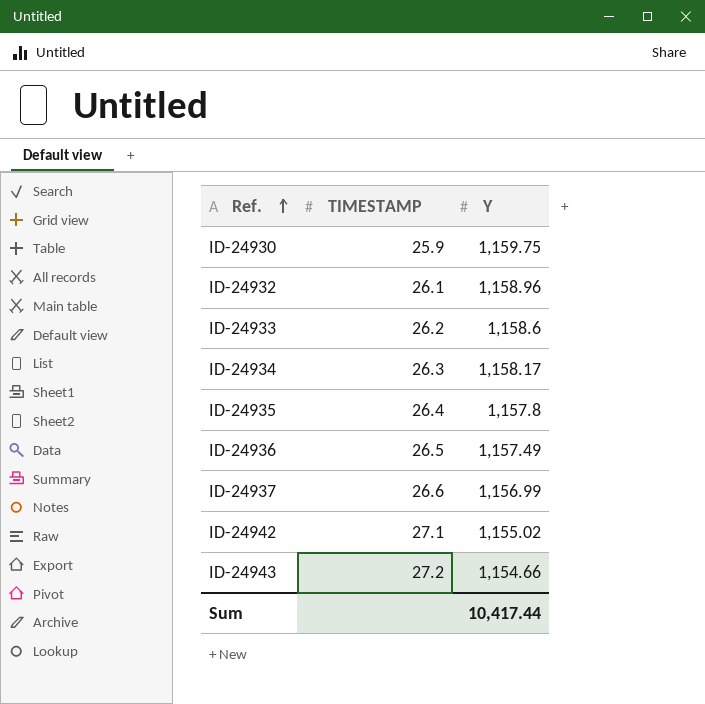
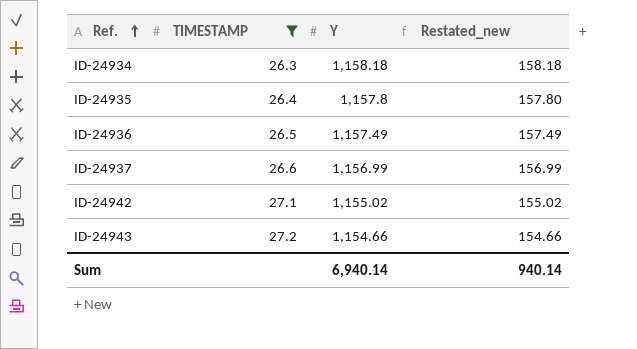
filter: none -> TIMESTAMP >= 26.3
column Restated_new | formula: none -> [Y] - 1000
ID-24934 | Y: 1,158.17 -> 1,158.18
Sum | Y: 10,417.44 -> 6,940.14

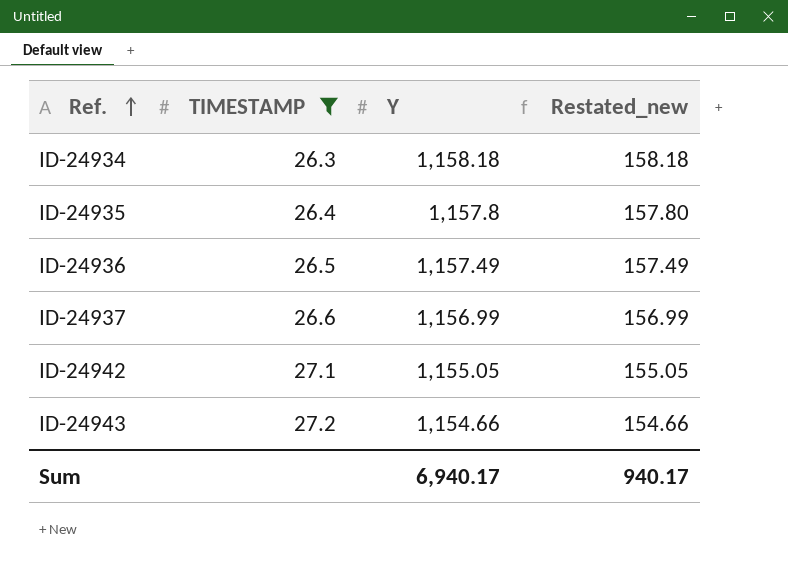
ID-24942 | Y: 1,155.02 -> 1,155.05
ID-24942 | Restated_new: 155.02 -> 155.05
Sum | Y: 6,940.14 -> 6,940.17
Sum | Restated_new: 940.14 -> 940.17

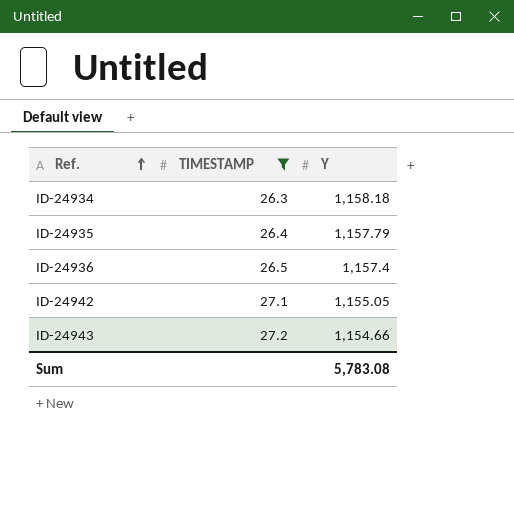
column Restated_new | formula: [Y] - 1000 -> none
row ID-24937: 26.6 | 1,156.99 | 156.99 -> none
ID-24935 | Y: 1,157.8 -> 1,157.79
ID-24936 | Y: 1,157.49 -> 1,157.4
Sum | Y: 6,940.17 -> 5,783.08

